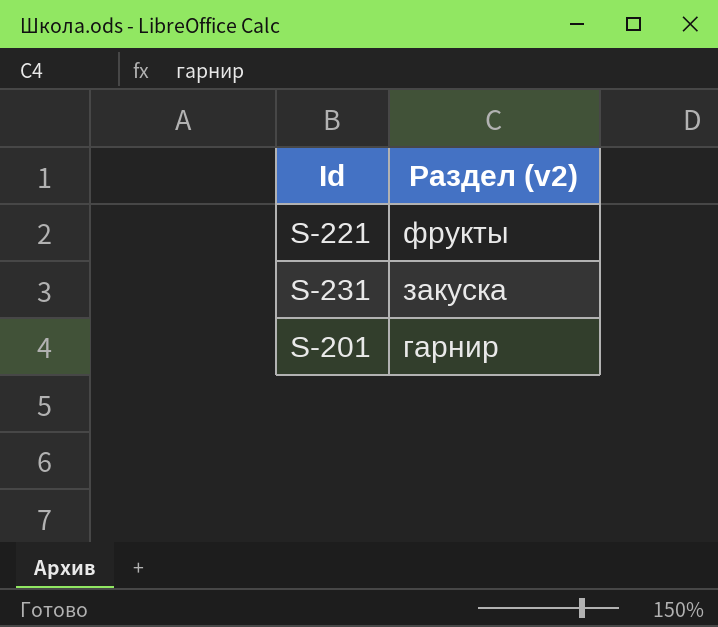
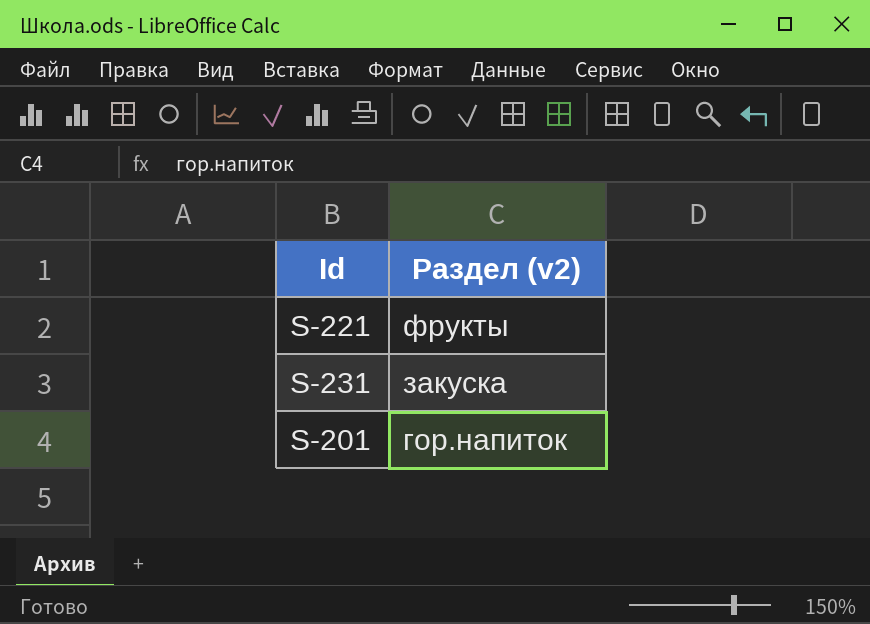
S-201 | Раздел (v2): гарнир -> гор.напиток

